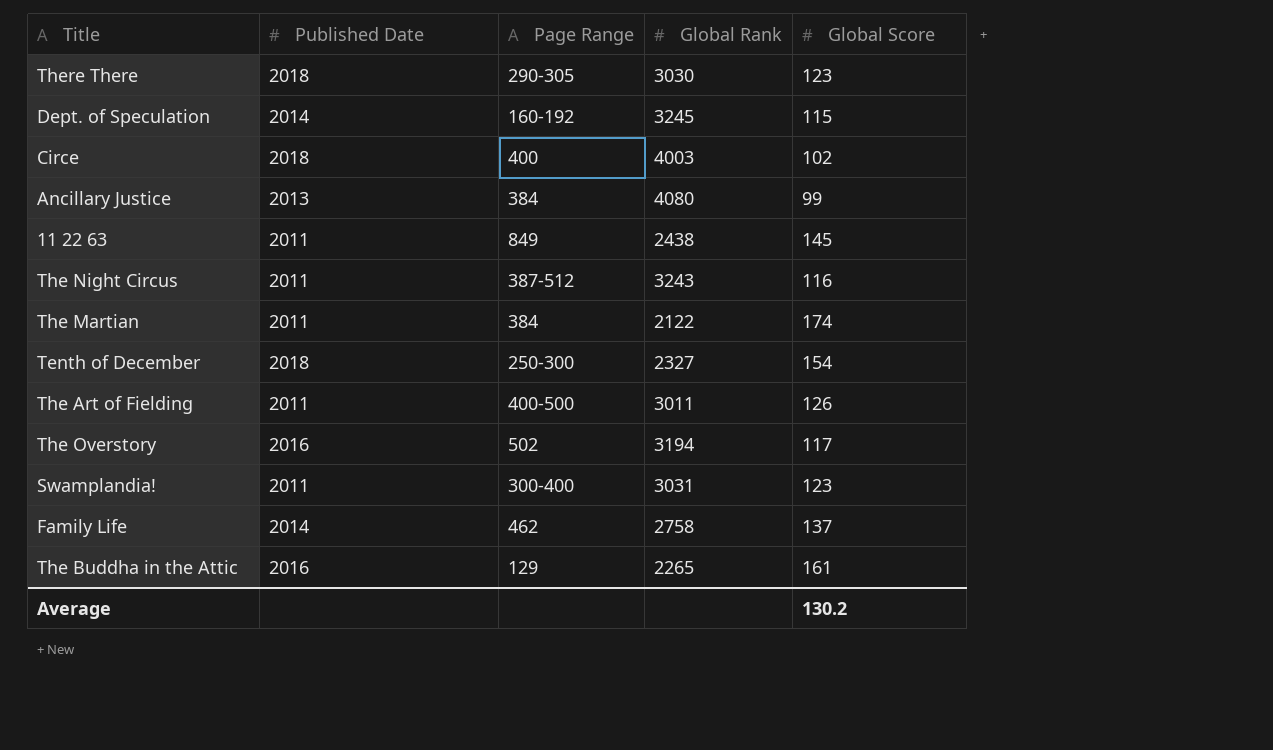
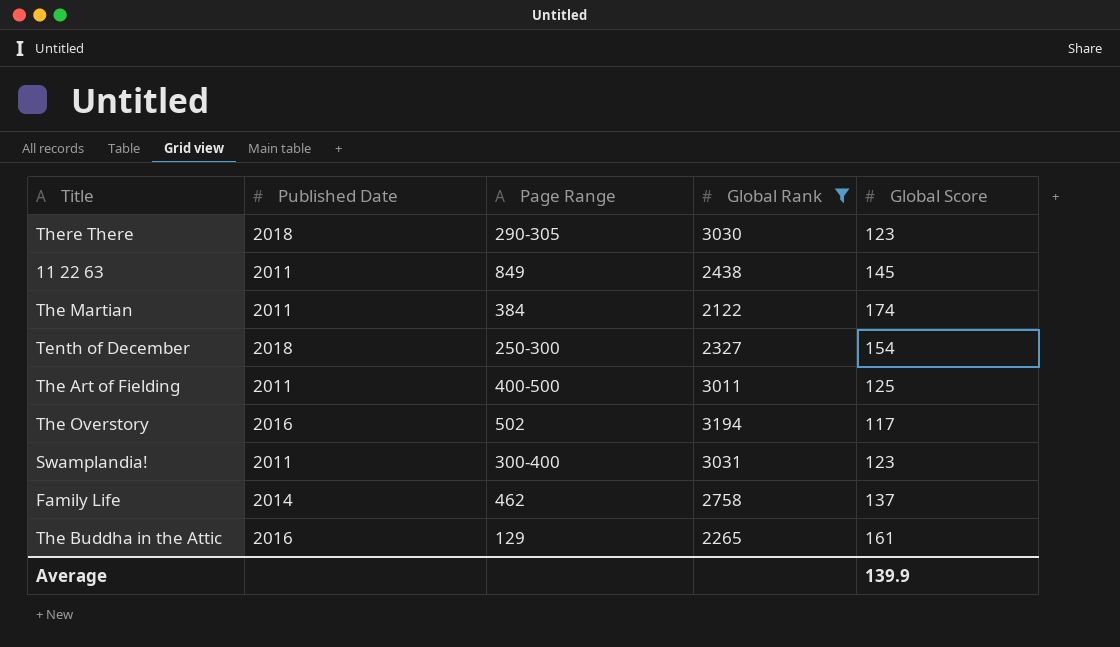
filter: none -> Global Rank <= 3194
The Art of Fielding | Global Score: 126 -> 125
Average | Global Score: 130.2 -> 139.9

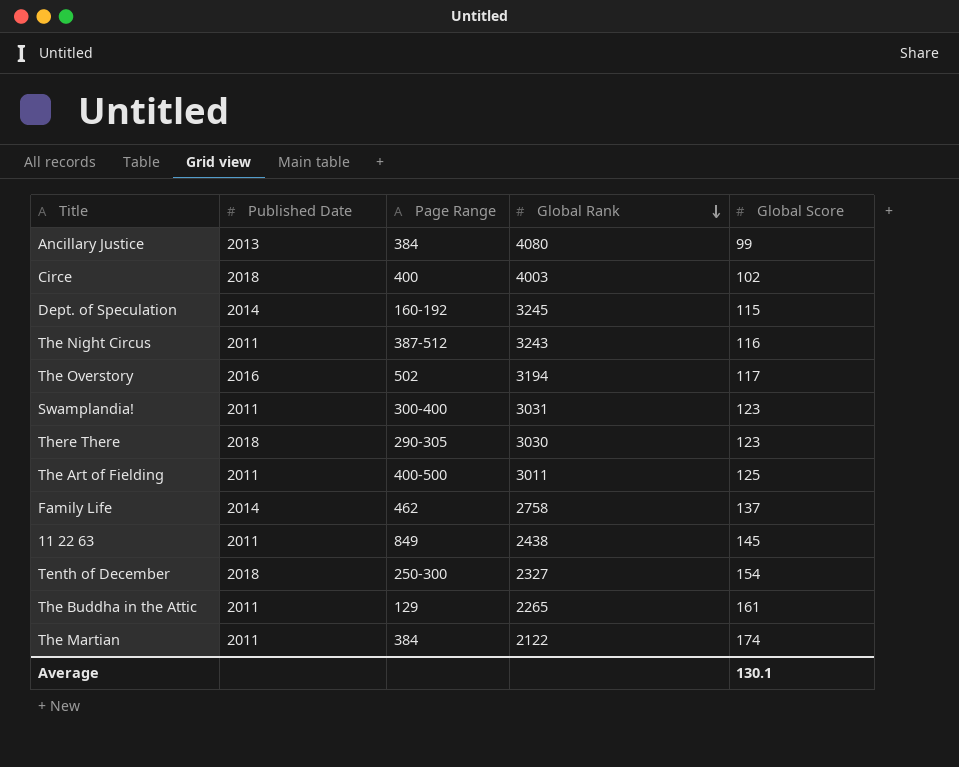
filter: Global Rank <= 3194 -> none
row order: none -> Global Rank descending
The Buddha in the Attic | Published Date: 2016 -> 2011
Average | Global Score: 139.9 -> 130.1

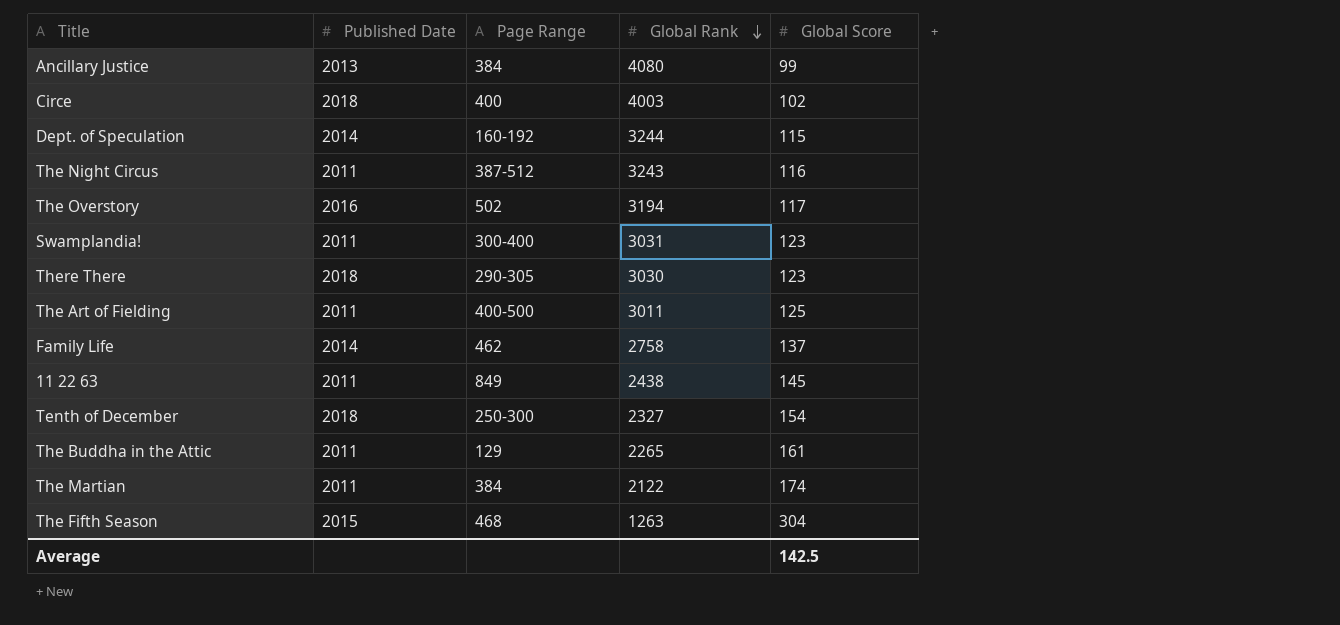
Dept. of Speculation | Global Rank: 3245 -> 3244
row The Fifth Season: none -> 2015 | 468 | 1263 | 304
Average | Global Score: 130.1 -> 142.5

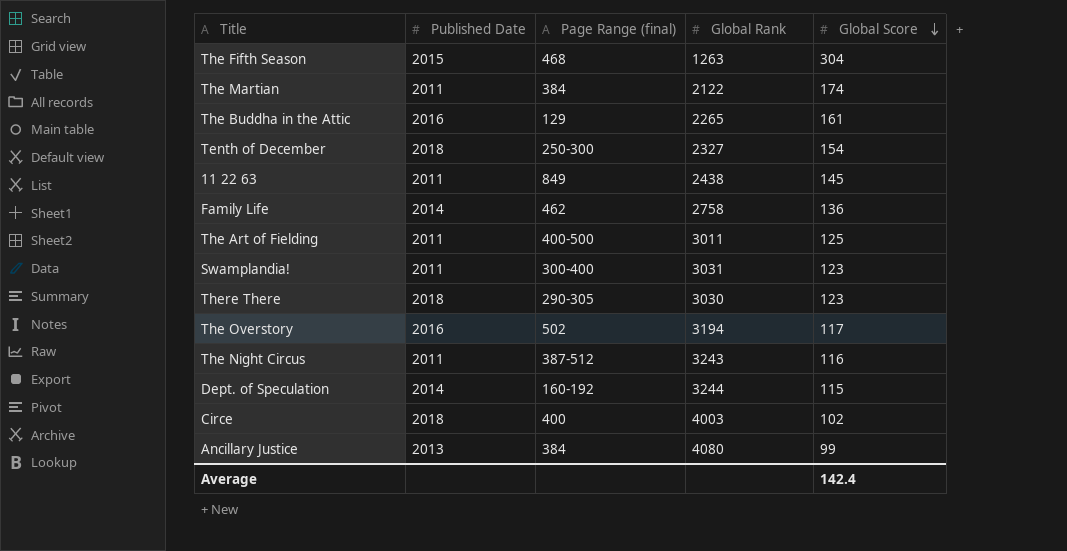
row order: Global Rank descending -> Global Score descending
column name: Page Range -> Page Range (final)
The Buddha in the Attic | Published Date: 2011 -> 2016
Family Life | Global Score: 137 -> 136
Average | Global Score: 142.5 -> 142.4

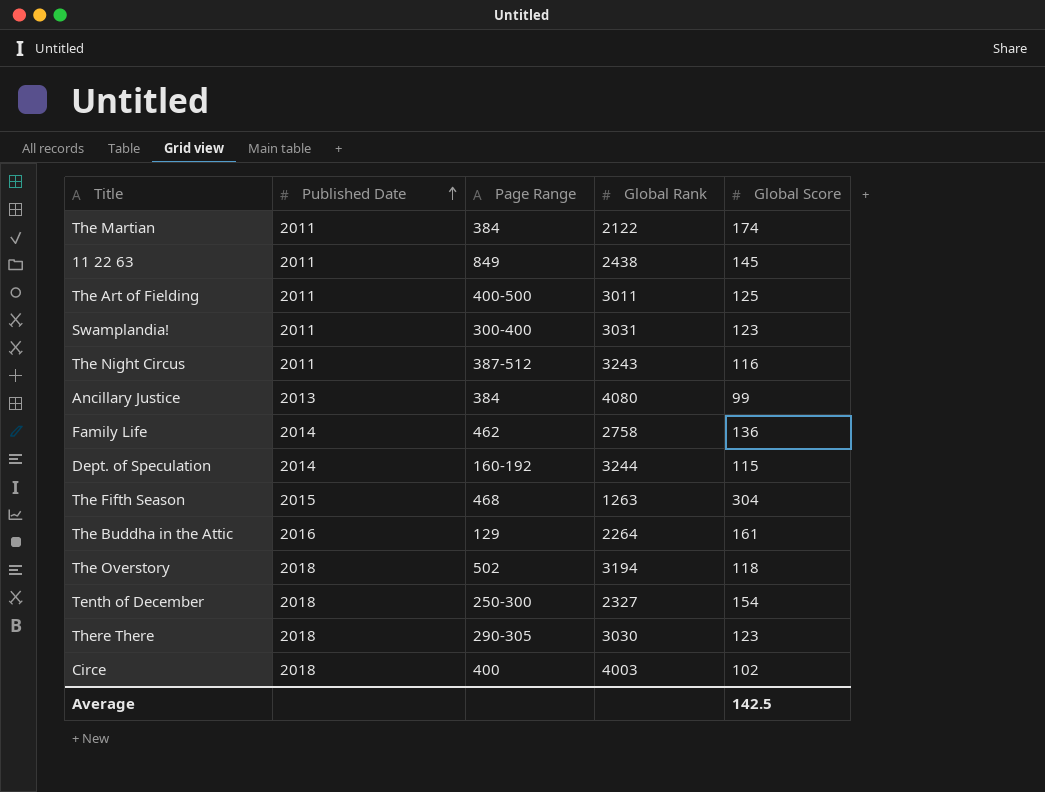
row order: Global Score descending -> Published Date ascending
column name: Page Range (final) -> Page Range
The Buddha in the Attic | Global Rank: 2265 -> 2264
The Overstory | Published Date: 2016 -> 2018
The Overstory | Global Score: 117 -> 118
Average | Global Score: 142.4 -> 142.5

